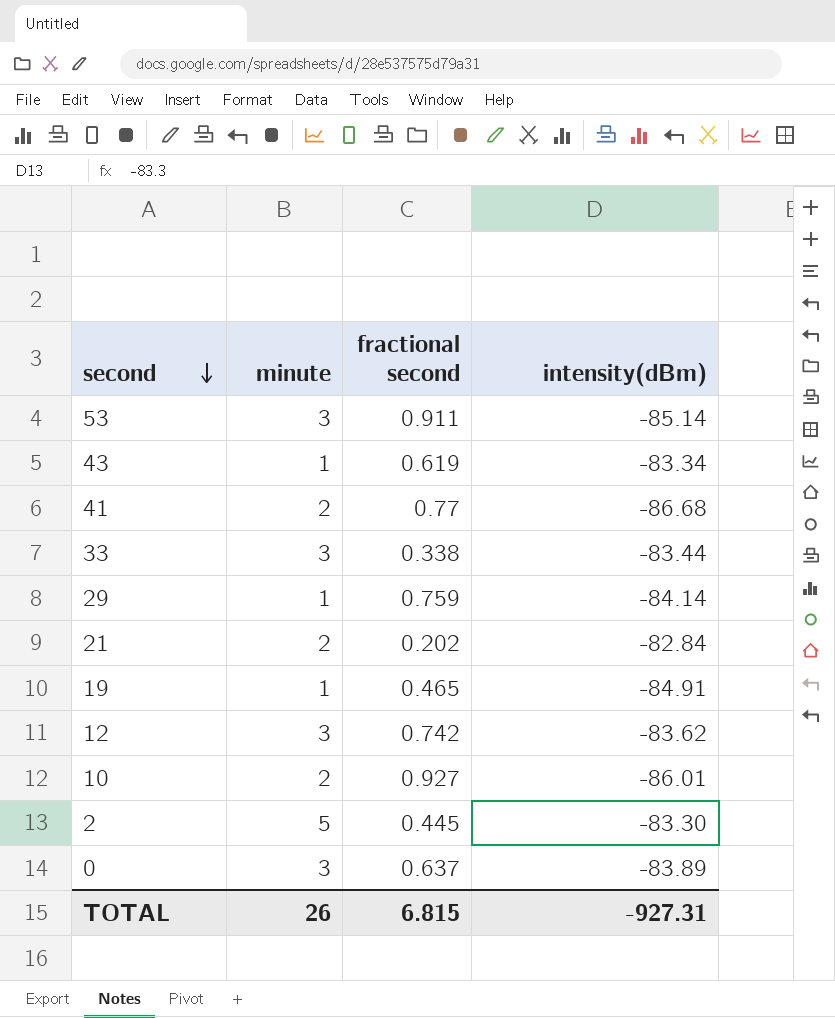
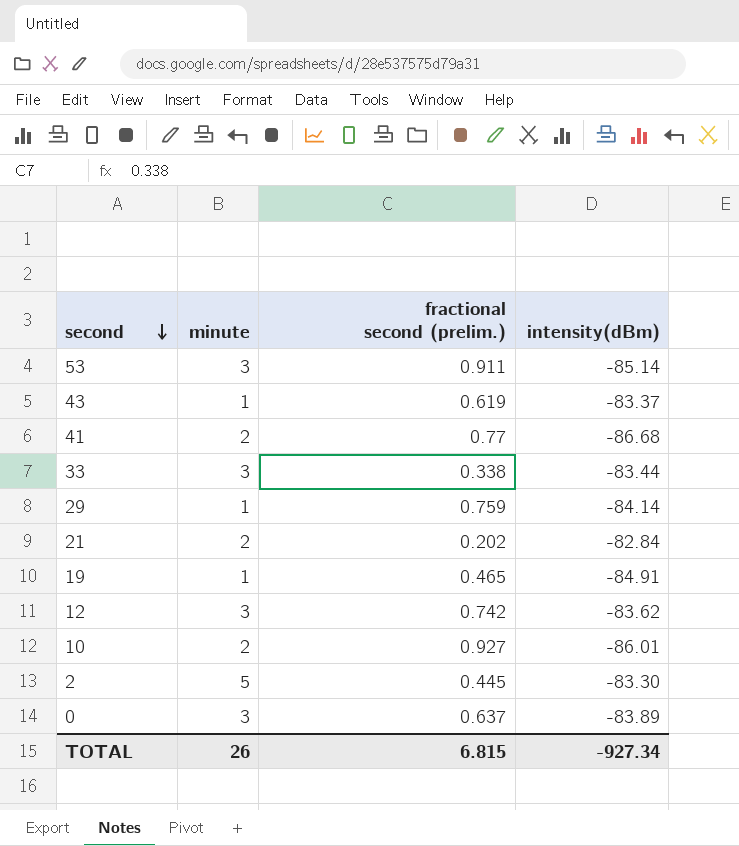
column name: fractional second -> fractional second (prelim.)
43 | intensity(dBm): -83.34 -> -83.37
TOTAL | intensity(dBm): -927.31 -> -927.34

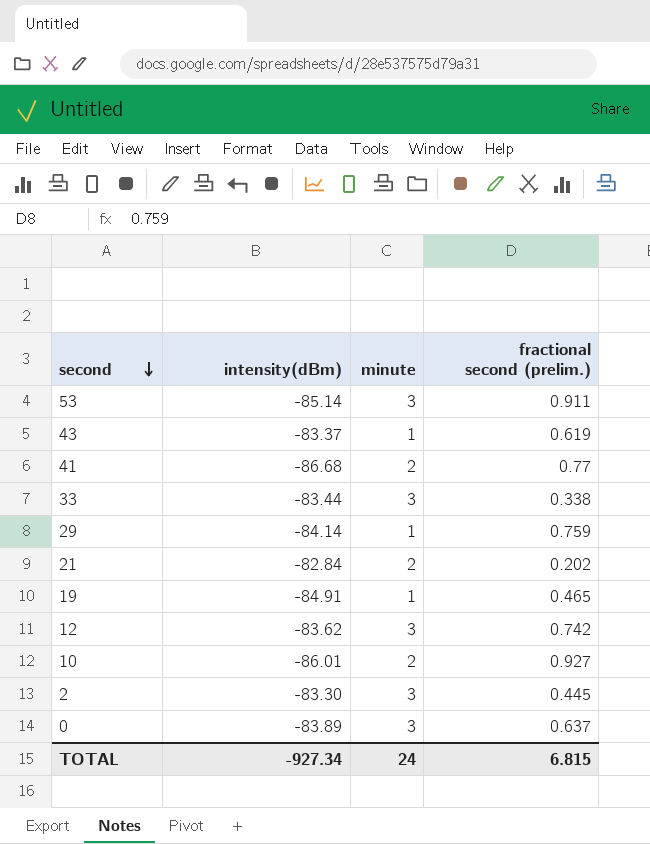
column intensity(dBm) | position: 4 -> 2
2 | minute: 5 -> 3
TOTAL | minute: 26 -> 24

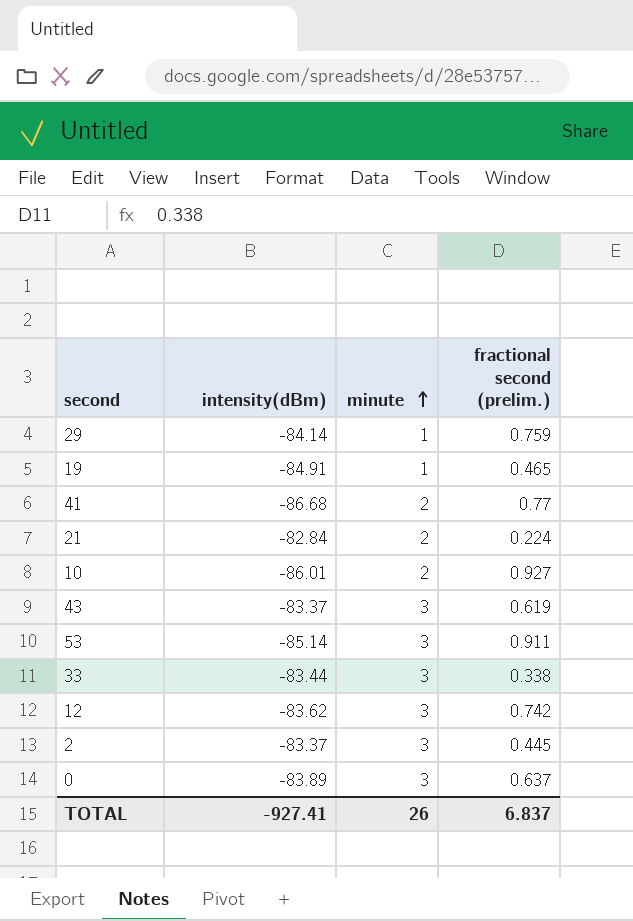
row order: second descending -> minute ascending
21 | fractional second (prelim.): 0.202 -> 0.224
43 | minute: 1 -> 3
2 | intensity(dBm): -83.30 -> -83.37
TOTAL | intensity(dBm): -927.34 -> -927.41
TOTAL | minute: 24 -> 26
TOTAL | fractional second (prelim.): 6.815 -> 6.837

